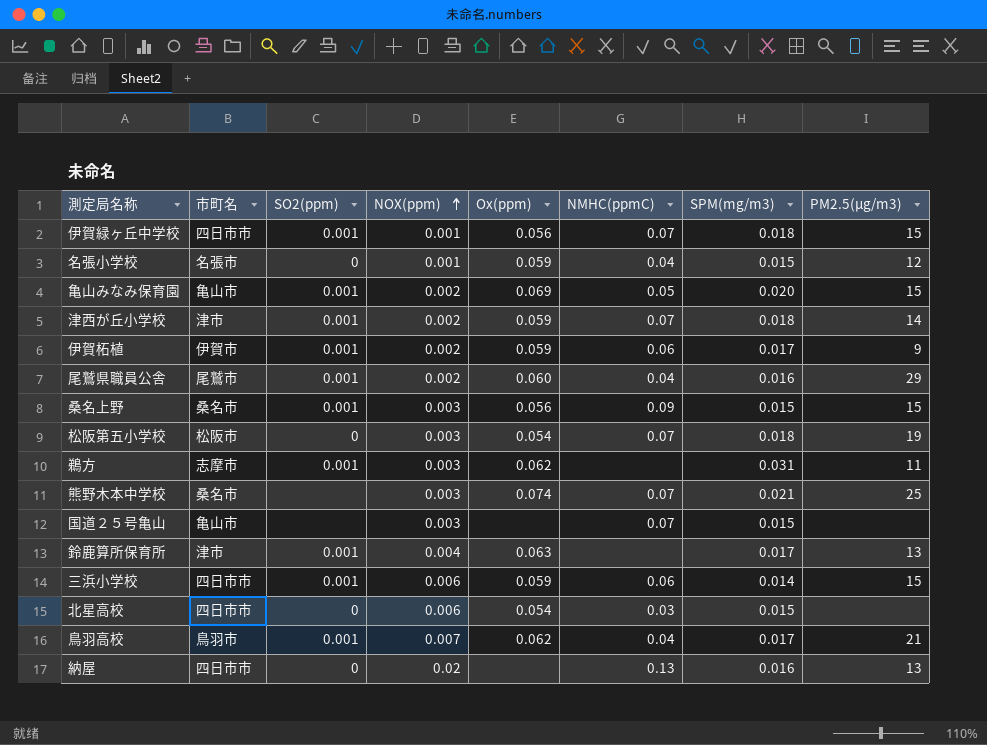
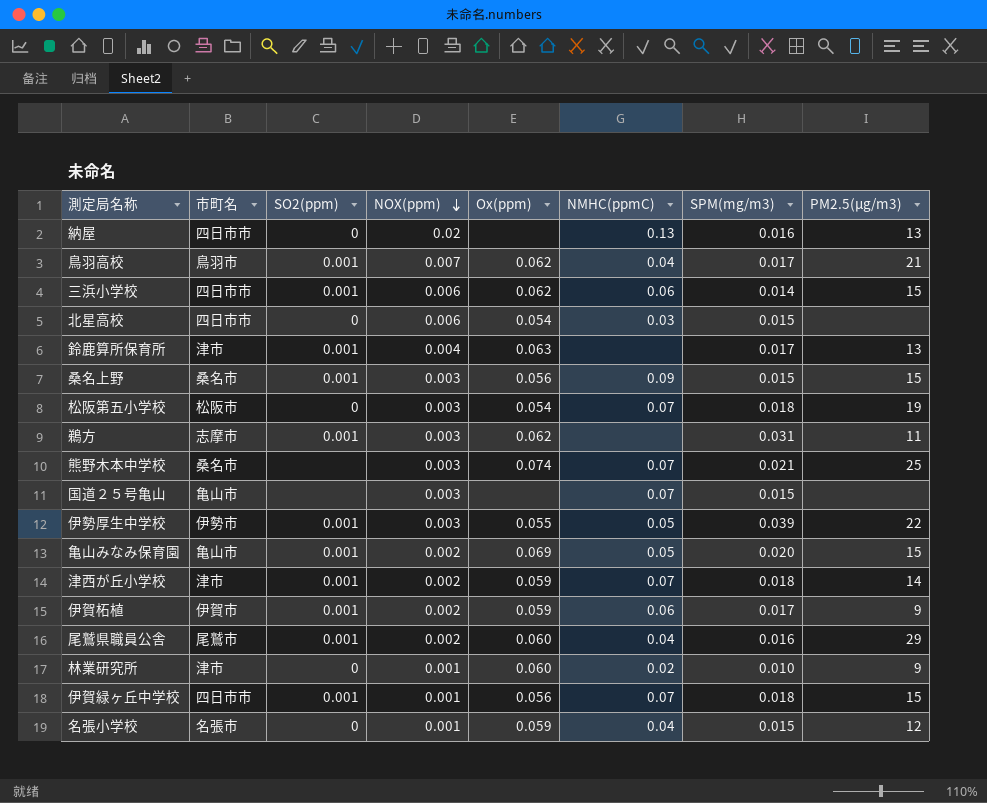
row order: NOX(ppm) ascending -> NOX(ppm) descending
三浜小学校 | Ox(ppm): 0.059 -> 0.062
row 伊勢厚生中学校: none -> 伊勢市 | 0.001 | 0.003 | 0.055 | 0.05 | 0.039 | 22
row 林業研究所: none -> 津市 | 0 | 0.001 | 0.060 | 0.02 | 0.010 | 9

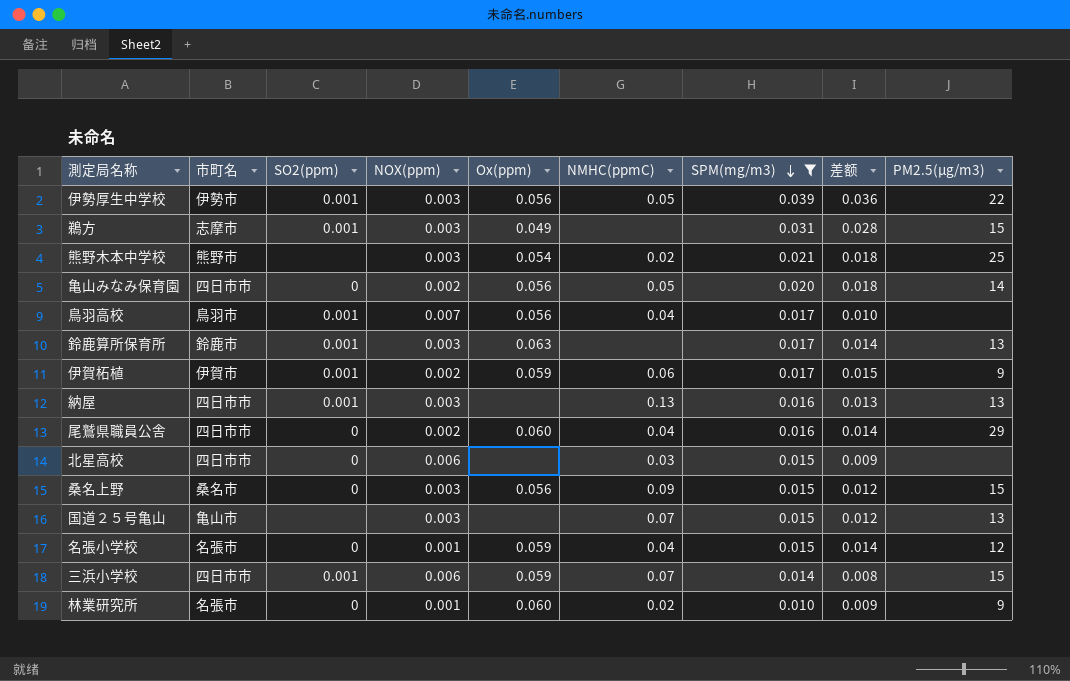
filter: none -> SPM(mg/m3) != 0.018
row order: NOX(ppm) descending -> SPM(mg/m3) descending
column 差额 | formula: none -> [SPM(mg/m3)] - [NOX(ppm)]
伊勢厚生中学校 | Ox(ppm): 0.055 -> 0.056
鵜方 | Ox(ppm): 0.062 -> 0.049
鵜方 | PM2.5(μg/m3): 11 -> 15
熊野木本中学校 | 市町名: 桑名市 -> 熊野市
熊野木本中学校 | Ox(ppm): 0.074 -> 0.054
熊野木本中学校 | NMHC(ppmC): 0.07 -> 0.02
亀山みなみ保育園 | 市町名: 亀山市 -> 四日市市
亀山みなみ保育園 | SO2(ppm): 0.001 -> 0
亀山みなみ保育園 | Ox(ppm): 0.069 -> 0.056
亀山みなみ保育園 | PM2.5(μg/m3): 15 -> 14
鳥羽高校 | Ox(ppm): 0.062 -> 0.056
鳥羽高校 | PM2.5(μg/m3): 21 -> none
鈴鹿算所保育所 | 市町名: 津市 -> 鈴鹿市
鈴鹿算所保育所 | NOX(ppm): 0.004 -> 0.003
納屋 | SO2(ppm): 0 -> 0.001
納屋 | NOX(ppm): 0.02 -> 0.003
尾鷲県職員公舎 | 市町名: 尾鷲市 -> 四日市市
尾鷲県職員公舎 | SO2(ppm): 0.001 -> 0
北星高校 | Ox(ppm): 0.054 -> none
桑名上野 | SO2(ppm): 0.001 -> 0
国道２５号亀山 | PM2.5(μg/m3): none -> 13
三浜小学校 | Ox(ppm): 0.062 -> 0.059
三浜小学校 | NMHC(ppmC): 0.06 -> 0.07
林業研究所 | 市町名: 津市 -> 名張市

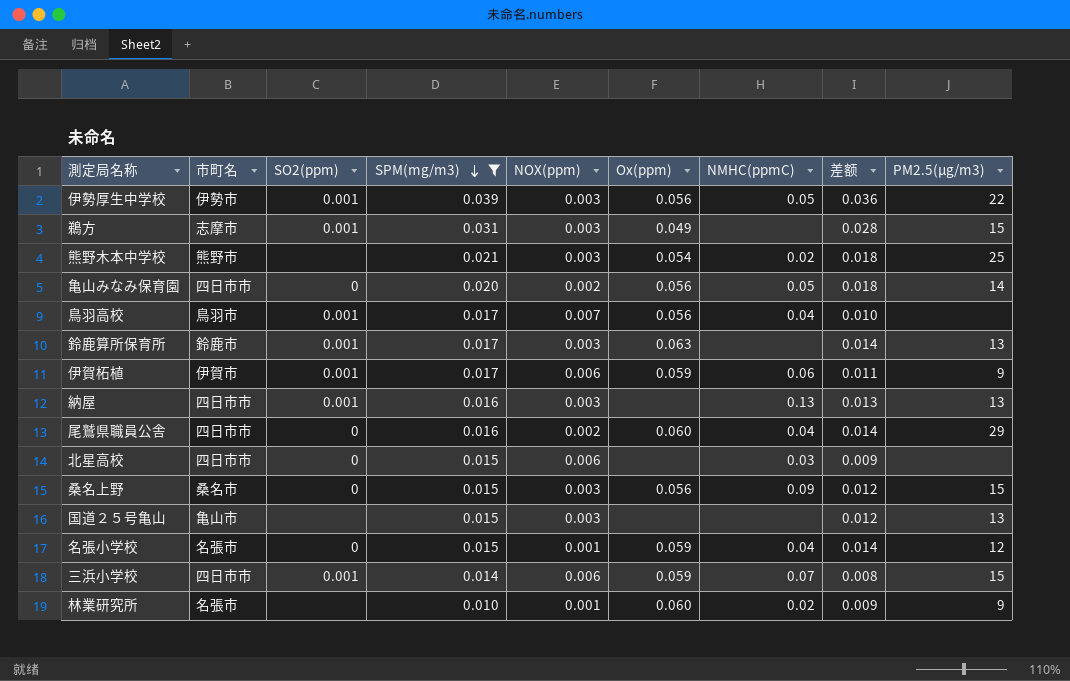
column SPM(mg/m3) | position: 7 -> 4
伊賀柘植 | NOX(ppm): 0.002 -> 0.006
伊賀柘植 | 差额: 0.015 -> 0.011
国道２５号亀山 | NMHC(ppmC): 0.07 -> none
林業研究所 | SO2(ppm): 0 -> none

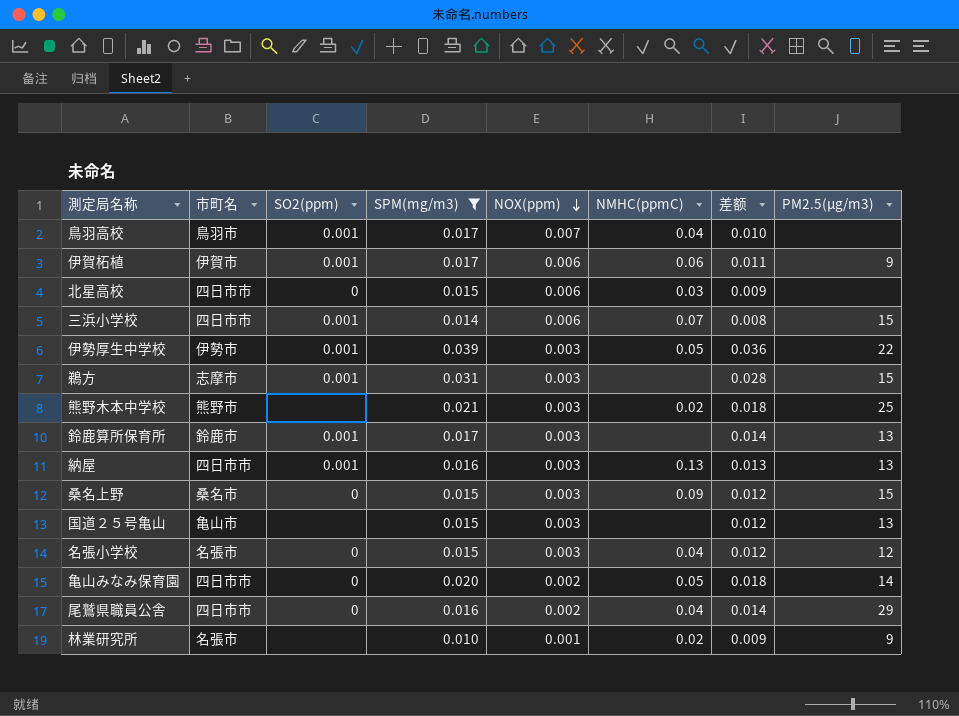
row order: SPM(mg/m3) descending -> NOX(ppm) descending
column Ox(ppm) | position: 6 -> none
名張小学校 | NOX(ppm): 0.001 -> 0.003
名張小学校 | 差额: 0.014 -> 0.012

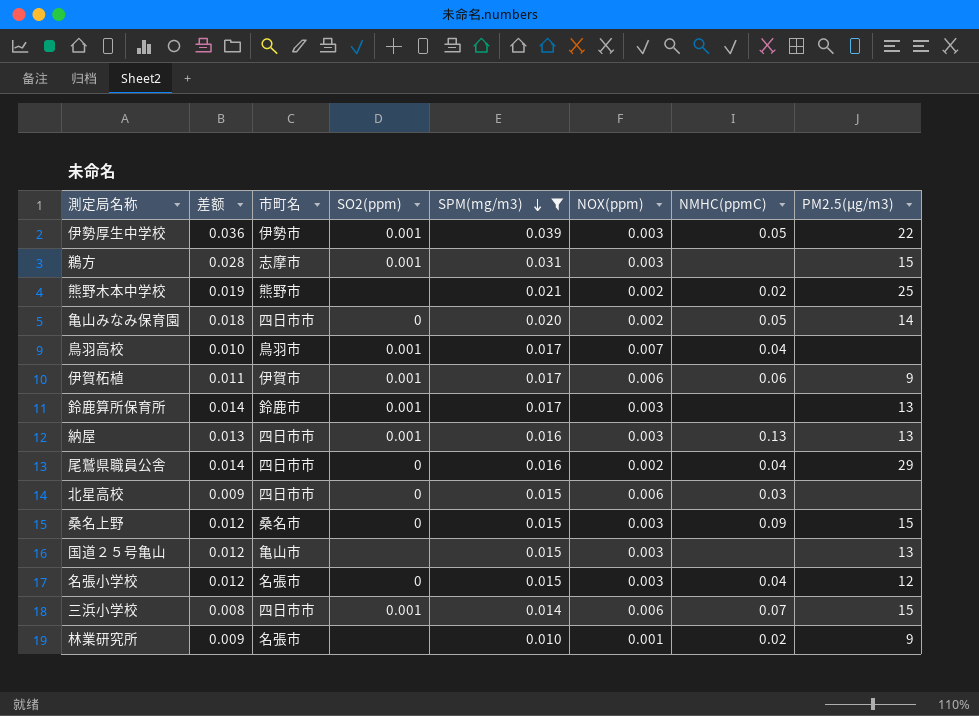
row order: NOX(ppm) descending -> SPM(mg/m3) descending
column 差额 | position: 7 -> 2
熊野木本中学校 | 差额: 0.018 -> 0.019
熊野木本中学校 | NOX(ppm): 0.003 -> 0.002

